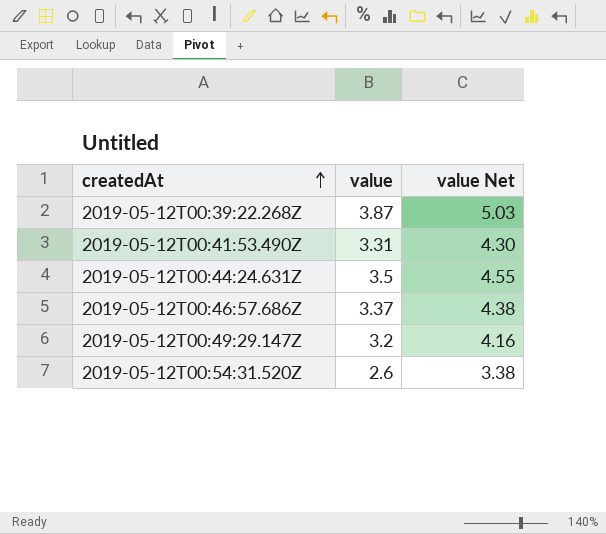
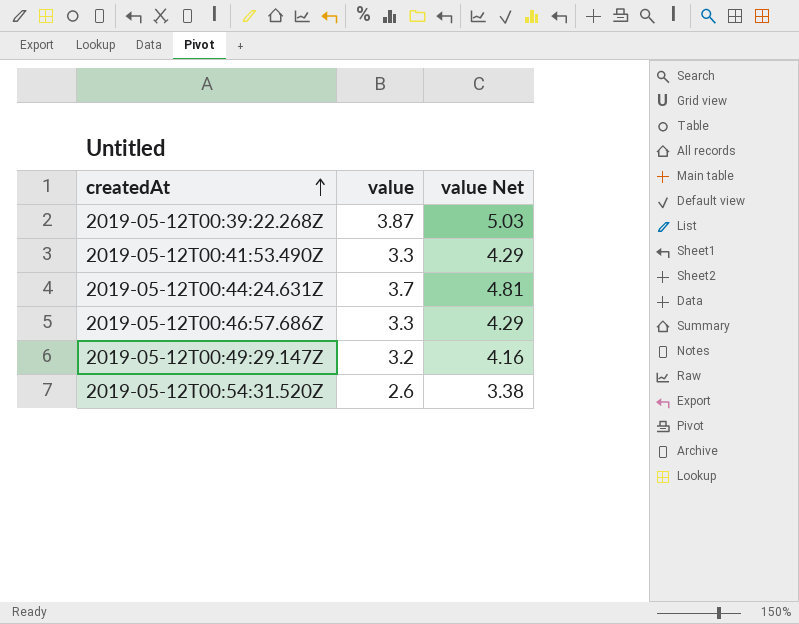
2019-05-12T00:41:53.490Z | value: 3.31 -> 3.3
2019-05-12T00:41:53.490Z | value Net: 4.30 -> 4.29
2019-05-12T00:44:24.631Z | value: 3.5 -> 3.7
2019-05-12T00:44:24.631Z | value Net: 4.55 -> 4.81
2019-05-12T00:46:57.686Z | value: 3.37 -> 3.3
2019-05-12T00:46:57.686Z | value Net: 4.38 -> 4.29

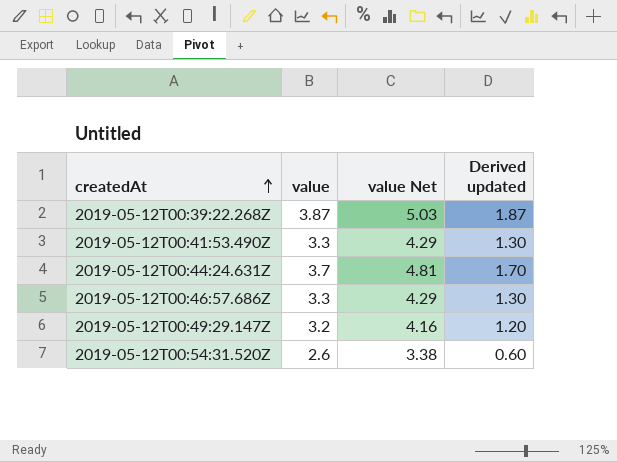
column Derived updated | formula: none -> [value] - 2

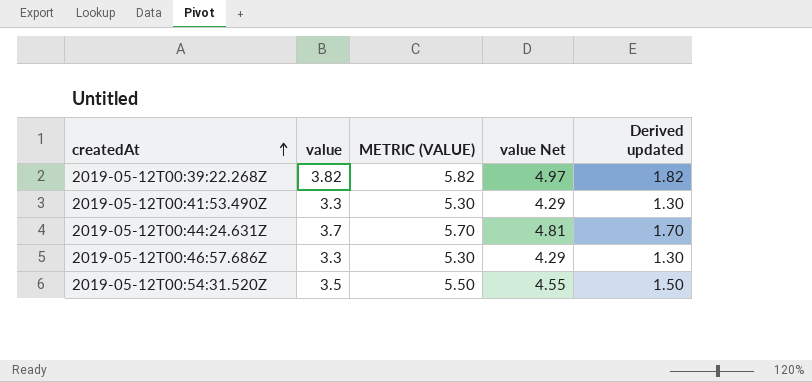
column METRIC (VALUE) | formula: none -> [value] + 2
row 2019-05-12T00:49:29.147Z: 3.2 | 4.16 | 1.20 -> none
2019-05-12T00:39:22.268Z | value: 3.87 -> 3.82
2019-05-12T00:39:22.268Z | value Net: 5.03 -> 4.97
2019-05-12T00:39:22.268Z | Derived updated: 1.87 -> 1.82
2019-05-12T00:54:31.520Z | value: 2.6 -> 3.5
2019-05-12T00:54:31.520Z | value Net: 3.38 -> 4.55
2019-05-12T00:54:31.520Z | Derived updated: 0.60 -> 1.50

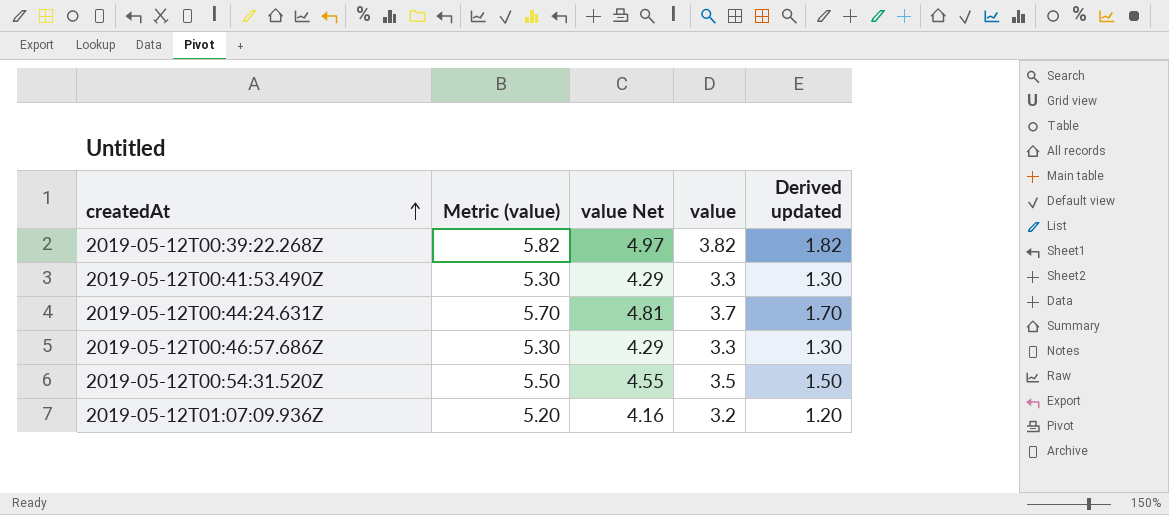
column name: METRIC (VALUE) -> Metric (value)
column value | position: 2 -> 4
row 2019-05-12T01:07:09.936Z: none -> 5.20 | 4.16 | 3.2 | 1.20

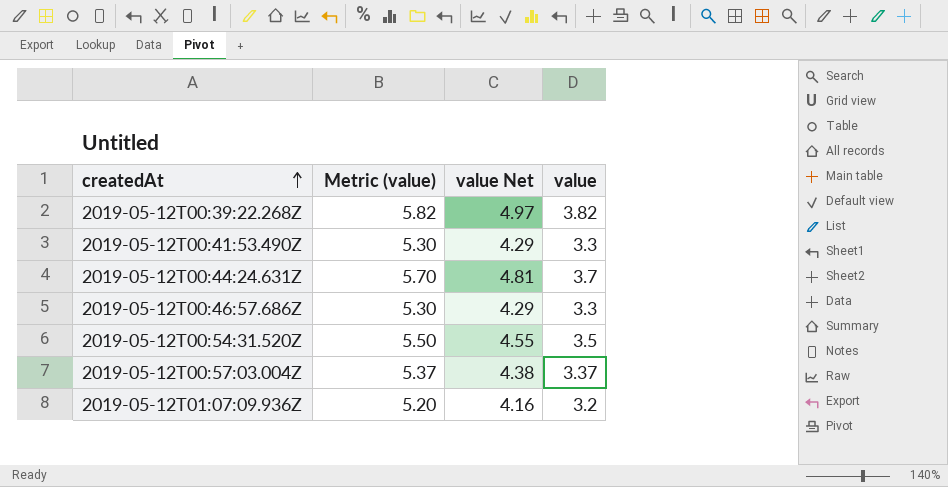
column Derived updated | formula: [value] - 2 -> none
row 2019-05-12T00:57:03.004Z: none -> 5.37 | 4.38 | 3.37

